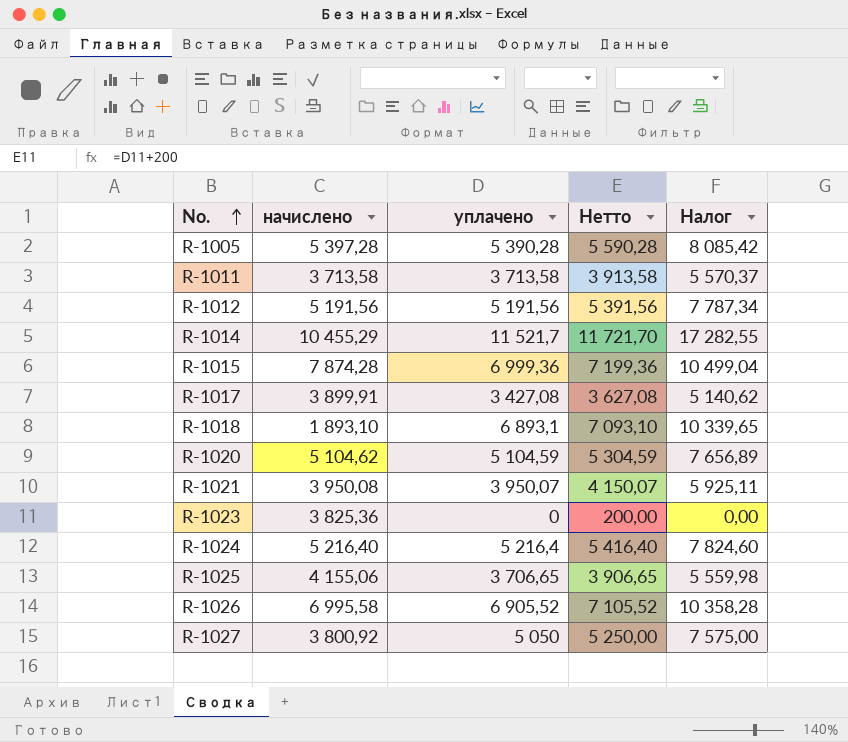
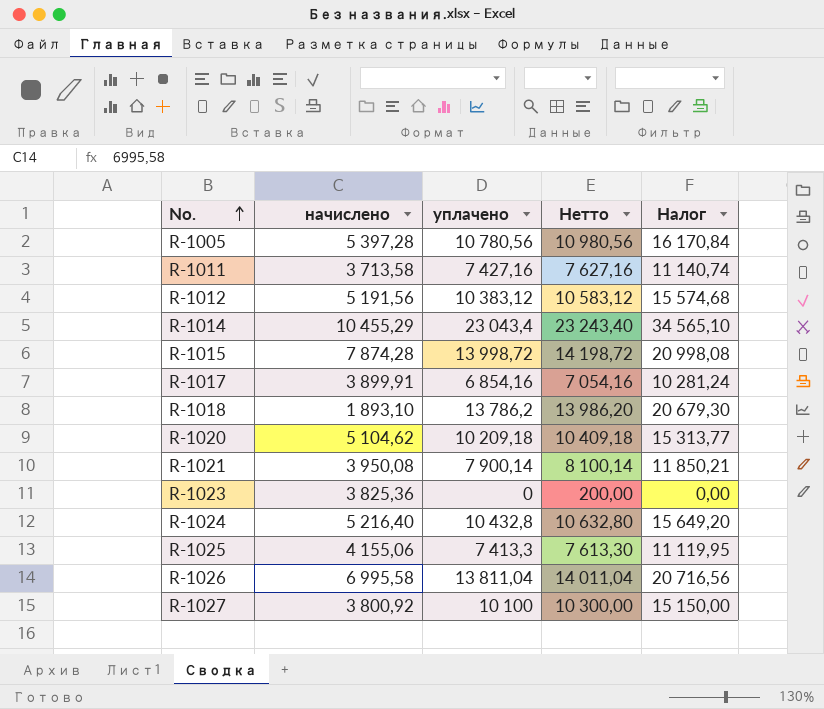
R-1005 | уплачено: 5 390,28 -> 10 780,56
R-1005 | Нетто: 5 590,28 -> 10 980,56
R-1005 | Налог: 8 085,42 -> 16 170,84
R-1011 | уплачено: 3 713,58 -> 7 427,16
R-1011 | Нетто: 3 913,58 -> 7 627,16
R-1011 | Налог: 5 570,37 -> 11 140,74
R-1012 | уплачено: 5 191,56 -> 10 383,12
R-1012 | Нетто: 5 391,56 -> 10 583,12
R-1012 | Налог: 7 787,34 -> 15 574,68
R-1014 | уплачено: 11 521,7 -> 23 043,4
R-1014 | Нетто: 11 721,70 -> 23 243,40
R-1014 | Налог: 17 282,55 -> 34 565,10
R-1015 | уплачено: 6 999,36 -> 13 998,72
R-1015 | Нетто: 7 199,36 -> 14 198,72
R-1015 | Налог: 10 499,04 -> 20 998,08
R-1017 | уплачено: 3 427,08 -> 6 854,16
R-1017 | Нетто: 3 627,08 -> 7 054,16
R-1017 | Налог: 5 140,62 -> 10 281,24
R-1018 | уплачено: 6 893,1 -> 13 786,2
R-1018 | Нетто: 7 093,10 -> 13 986,20
R-1018 | Налог: 10 339,65 -> 20 679,30
R-1020 | уплачено: 5 104,59 -> 10 209,18
R-1020 | Нетто: 5 304,59 -> 10 409,18
R-1020 | Налог: 7 656,89 -> 15 313,77
R-1021 | уплачено: 3 950,07 -> 7 900,14
R-1021 | Нетто: 4 150,07 -> 8 100,14
R-1021 | Налог: 5 925,11 -> 11 850,21
R-1024 | уплачено: 5 216,4 -> 10 432,8
R-1024 | Нетто: 5 416,40 -> 10 632,80
R-1024 | Налог: 7 824,60 -> 15 649,20
R-1025 | уплачено: 3 706,65 -> 7 413,3
R-1025 | Нетто: 3 906,65 -> 7 613,30
R-1025 | Налог: 5 559,98 -> 11 119,95
R-1026 | уплачено: 6 905,52 -> 13 811,04
R-1026 | Нетто: 7 105,52 -> 14 011,04
R-1026 | Налог: 10 358,28 -> 20 716,56
R-1027 | уплачено: 5 050 -> 10 100
R-1027 | Нетто: 5 250,00 -> 10 300,00
R-1027 | Налог: 7 575,00 -> 15 150,00

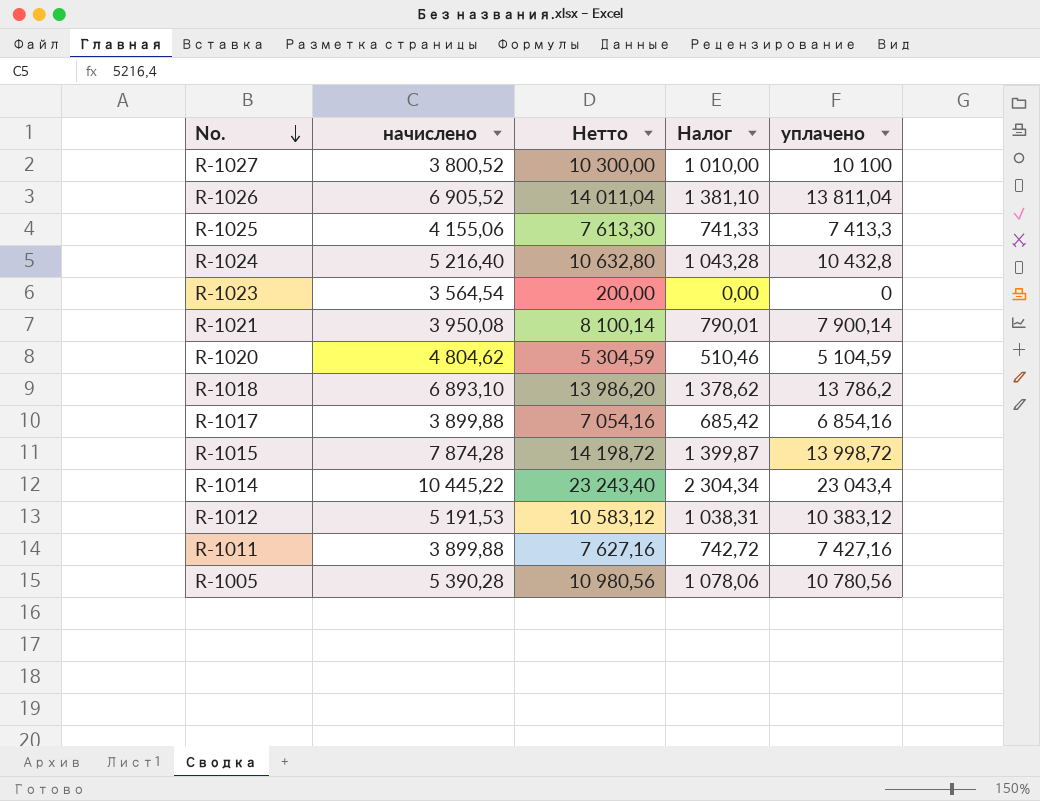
row order: No. ascending -> No. descending
column Налог | formula: [уплачено] * 1,5 -> [уплачено] * 0,1
column уплачено | position: 3 -> 5
R-1027 | начислено: 3 800,92 -> 3 800,52
R-1026 | начислено: 6 995,58 -> 6 905,52
R-1023 | начислено: 3 825,36 -> 3 564,54
R-1020 | начислено: 5 104,62 -> 4 804,62
R-1020 | Нетто: 10 409,18 -> 5 304,59
R-1020 | уплачено: 10 209,18 -> 5 104,59
R-1018 | начислено: 1 893,10 -> 6 893,10
R-1017 | начислено: 3 899,91 -> 3 899,88
R-1014 | начислено: 10 455,29 -> 10 445,22
R-1012 | начислено: 5 191,56 -> 5 191,53
R-1011 | начислено: 3 713,58 -> 3 899,88
R-1005 | начислено: 5 397,28 -> 5 390,28

